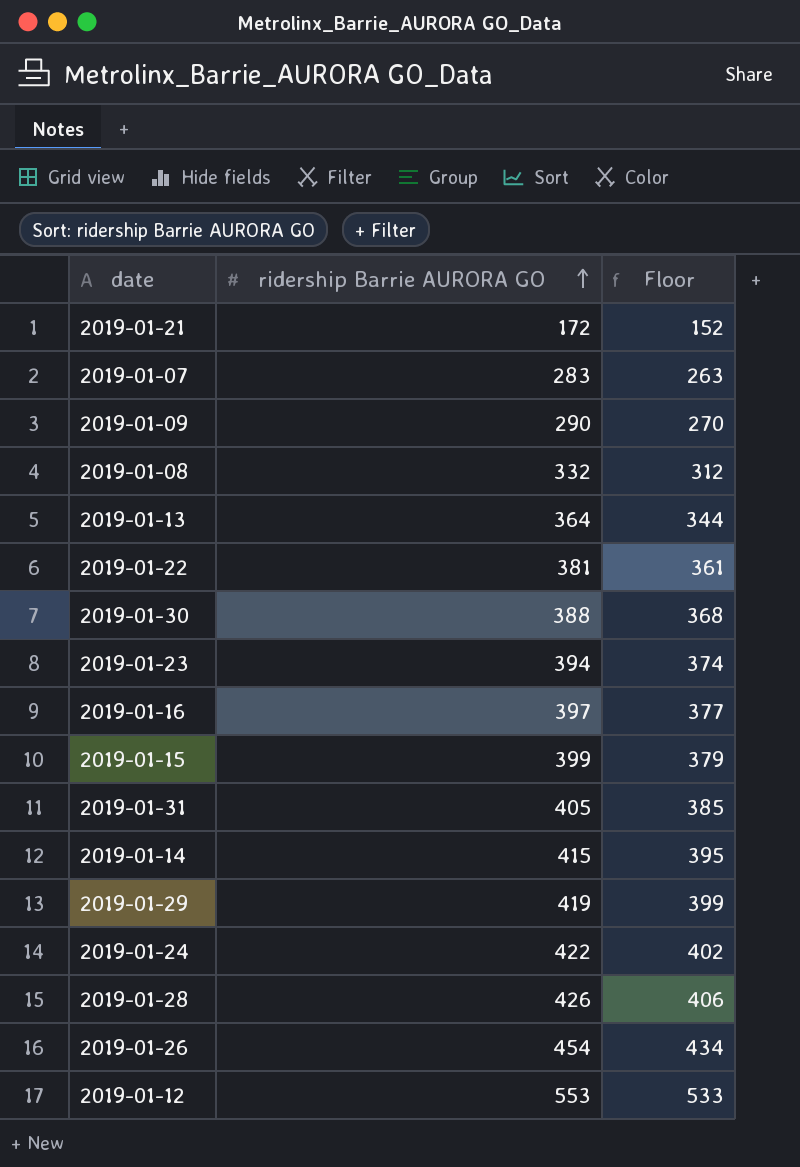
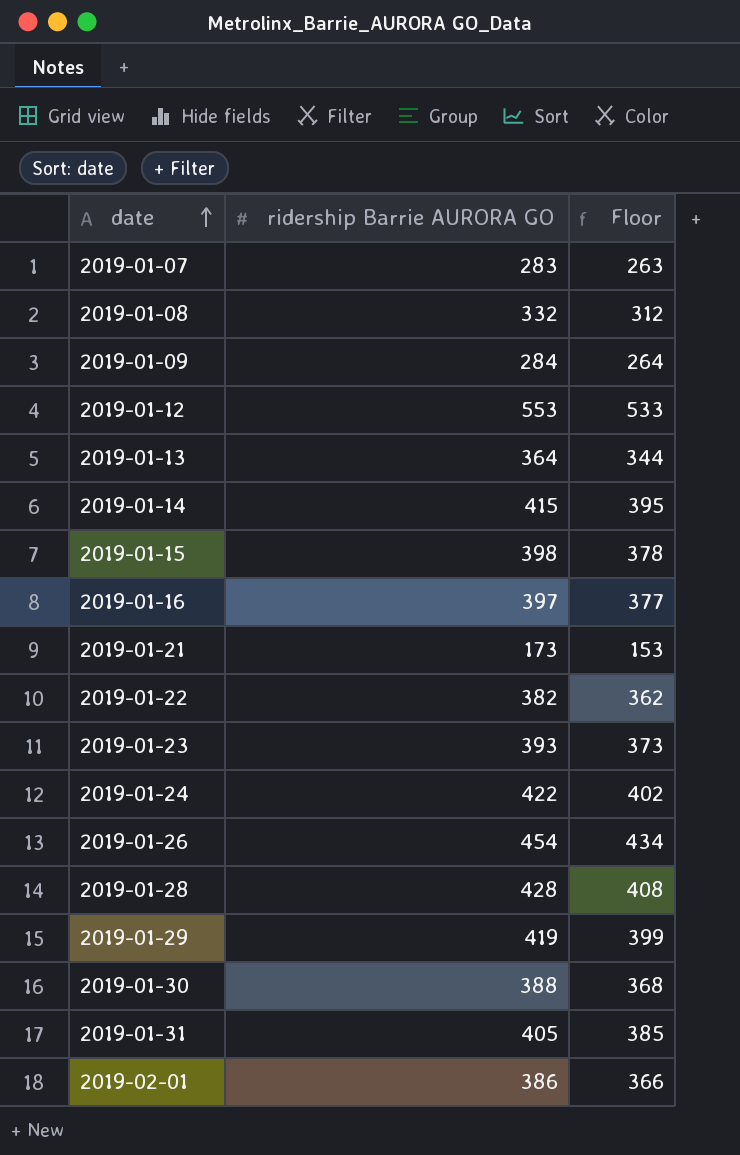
row order: ridership Barrie AURORA GO ascending -> date ascending
2019-01-09 | ridership Barrie AURORA GO: 290 -> 284
2019-01-09 | Floor: 270 -> 264
2019-01-15 | ridership Barrie AURORA GO: 399 -> 398
2019-01-15 | Floor: 379 -> 378
2019-01-21 | ridership Barrie AURORA GO: 172 -> 173
2019-01-21 | Floor: 152 -> 153
2019-01-22 | ridership Barrie AURORA GO: 381 -> 382
2019-01-22 | Floor: 361 -> 362
2019-01-23 | ridership Barrie AURORA GO: 394 -> 393
2019-01-23 | Floor: 374 -> 373
2019-01-28 | ridership Barrie AURORA GO: 426 -> 428
2019-01-28 | Floor: 406 -> 408
row 2019-02-01: none -> 386 | 366

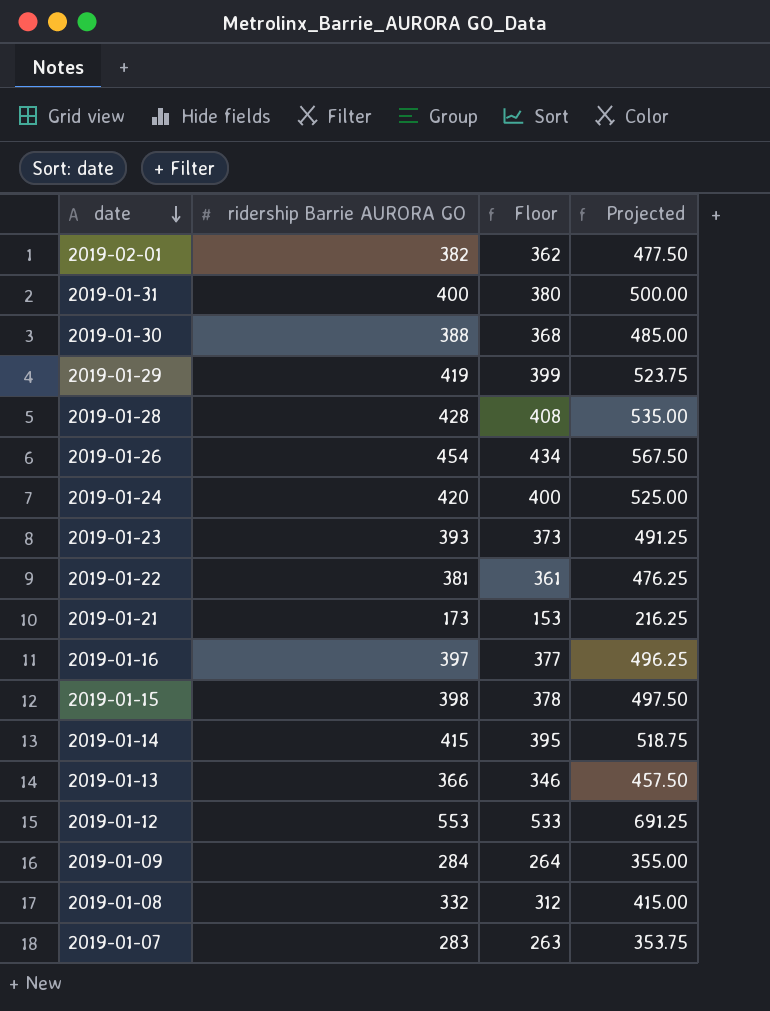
row order: date ascending -> date descending
column Projected | formula: none -> [ridership Barrie AURORA GO] * 1.25
2019-02-01 | ridership Barrie AURORA GO: 386 -> 382
2019-02-01 | Floor: 366 -> 362
2019-01-31 | ridership Barrie AURORA GO: 405 -> 400
2019-01-31 | Floor: 385 -> 380
2019-01-24 | ridership Barrie AURORA GO: 422 -> 420
2019-01-24 | Floor: 402 -> 400
2019-01-22 | ridership Barrie AURORA GO: 382 -> 381
2019-01-22 | Floor: 362 -> 361
2019-01-13 | ridership Barrie AURORA GO: 364 -> 366
2019-01-13 | Floor: 344 -> 346

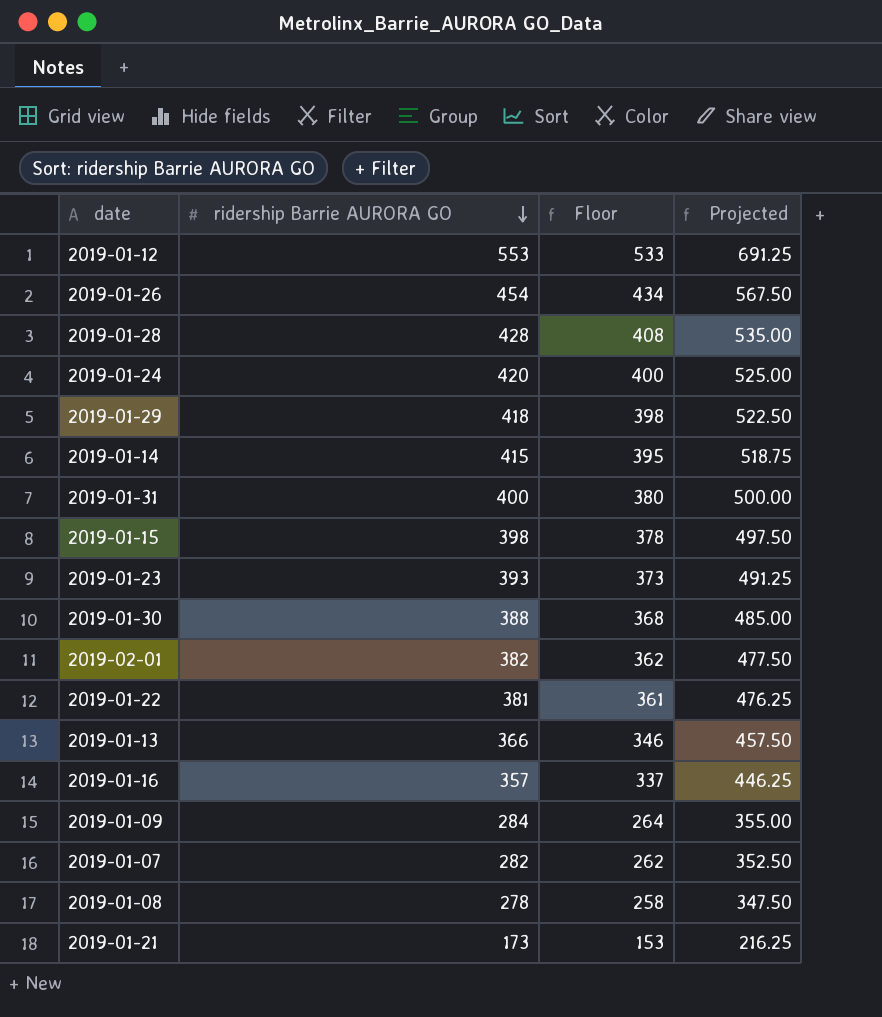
row order: date descending -> ridership Barrie AURORA GO descending
2019-01-29 | ridership Barrie AURORA GO: 419 -> 418
2019-01-29 | Floor: 399 -> 398
2019-01-29 | Projected: 523.75 -> 522.50
2019-01-16 | ridership Barrie AURORA GO: 397 -> 357
2019-01-16 | Floor: 377 -> 337
2019-01-16 | Projected: 496.25 -> 446.25
2019-01-07 | ridership Barrie AURORA GO: 283 -> 282
2019-01-07 | Floor: 263 -> 262
2019-01-07 | Projected: 353.75 -> 352.50
2019-01-08 | ridership Barrie AURORA GO: 332 -> 278
2019-01-08 | Floor: 312 -> 258
2019-01-08 | Projected: 415.00 -> 347.50

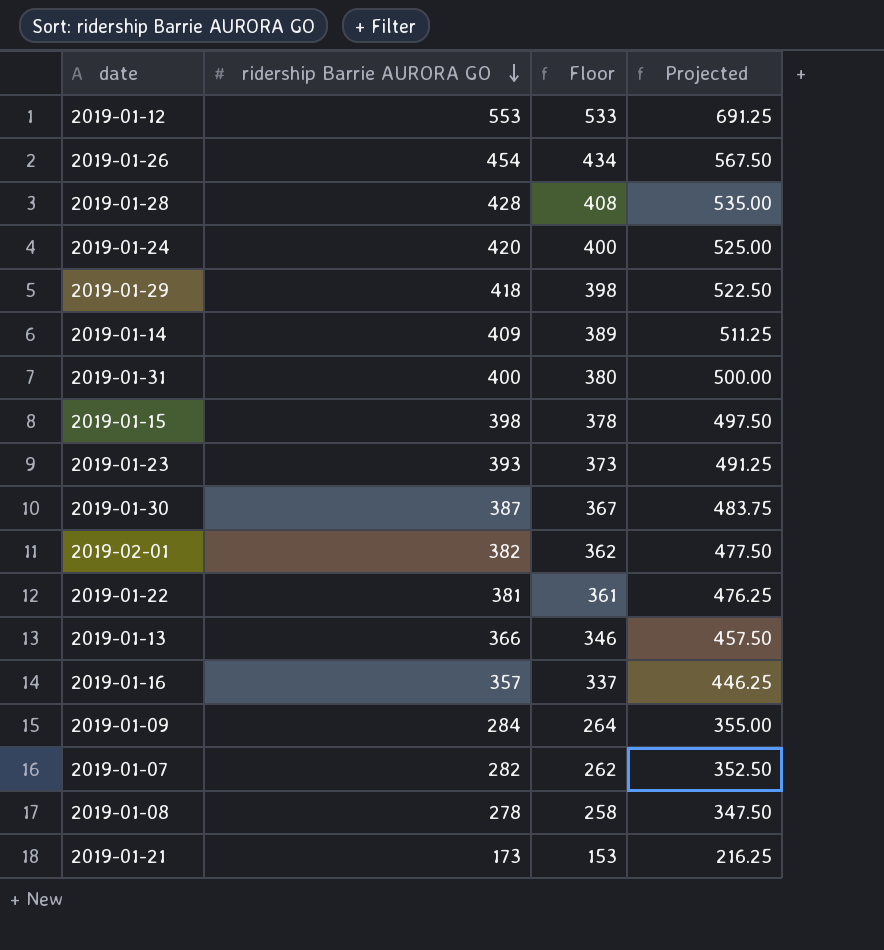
2019-01-14 | ridership Barrie AURORA GO: 415 -> 409
2019-01-14 | Floor: 395 -> 389
2019-01-14 | Projected: 518.75 -> 511.25
2019-01-30 | ridership Barrie AURORA GO: 388 -> 387
2019-01-30 | Floor: 368 -> 367
2019-01-30 | Projected: 485.00 -> 483.75

